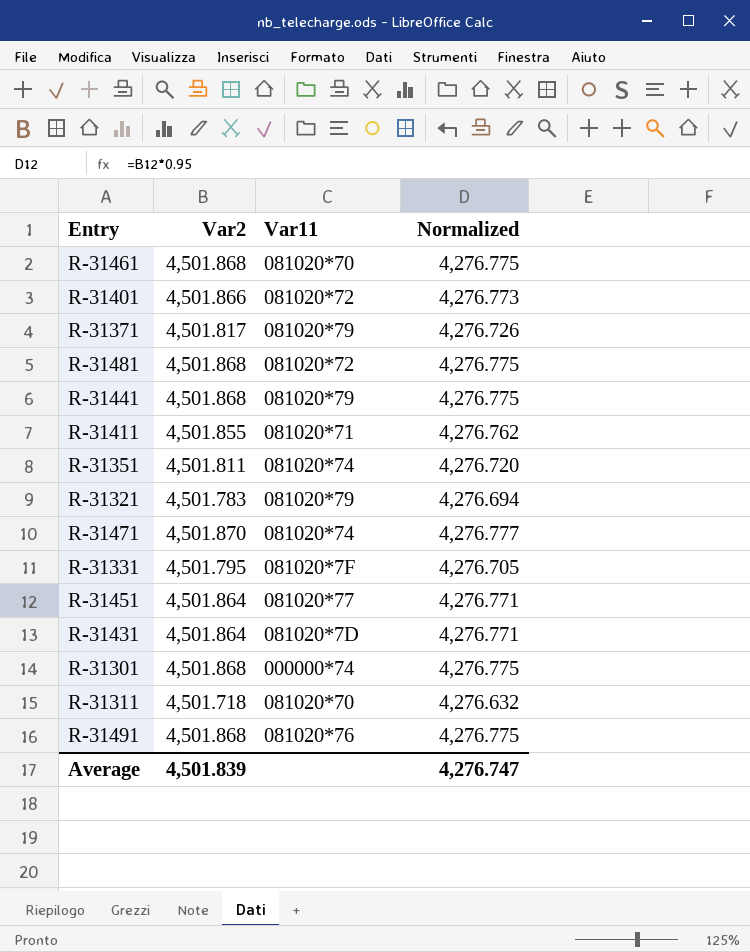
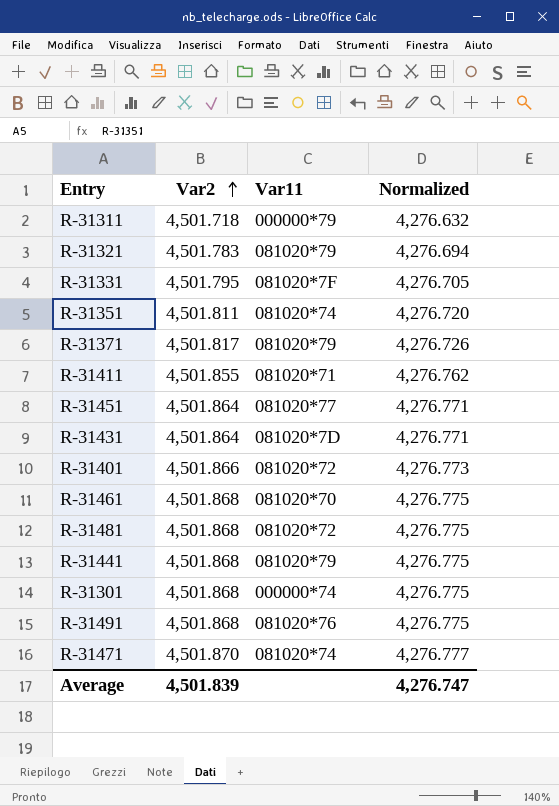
row order: none -> Var2 ascending
R-31311 | Var11: 081020*70 -> 000000*79

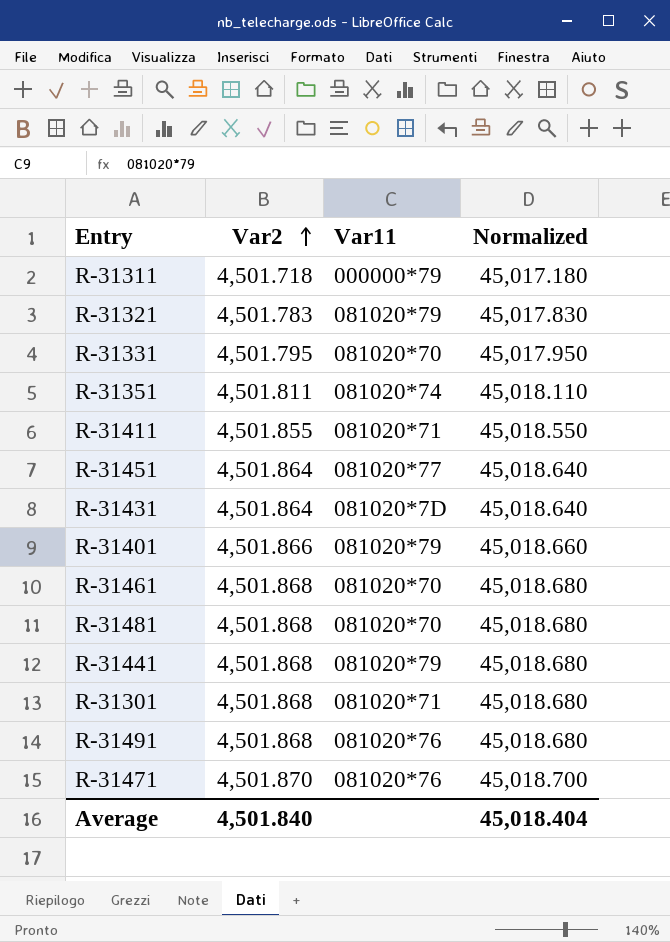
column Normalized | formula: [Var2] * 0.95 -> [Var2] * 10
row R-31371: 4,501.817 | 081020*79 | 4,276.726 -> none
R-31331 | Var11: 081020*7F -> 081020*70
R-31401 | Var11: 081020*72 -> 081020*79
R-31481 | Var11: 081020*72 -> 081020*70
R-31301 | Var11: 000000*74 -> 081020*71
R-31471 | Var11: 081020*74 -> 081020*76
Average | Var2: 4,501.839 -> 4,501.840
Average | Normalized: 4,276.747 -> 45,018.404

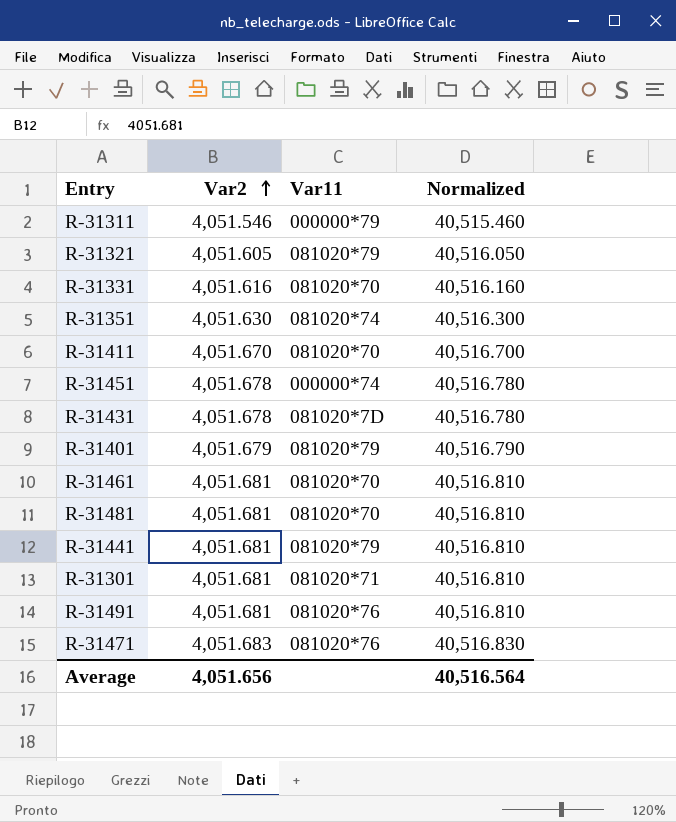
R-31311 | Var2: 4,501.718 -> 4,051.546
R-31311 | Normalized: 45,017.180 -> 40,515.460
R-31321 | Var2: 4,501.783 -> 4,051.605
R-31321 | Normalized: 45,017.830 -> 40,516.050
R-31331 | Var2: 4,501.795 -> 4,051.616
R-31331 | Normalized: 45,017.950 -> 40,516.160
R-31351 | Var2: 4,501.811 -> 4,051.630
R-31351 | Normalized: 45,018.110 -> 40,516.300
R-31411 | Var2: 4,501.855 -> 4,051.670
R-31411 | Var11: 081020*71 -> 081020*70
R-31411 | Normalized: 45,018.550 -> 40,516.700
R-31451 | Var2: 4,501.864 -> 4,051.678
R-31451 | Var11: 081020*77 -> 000000*74
R-31451 | Normalized: 45,018.640 -> 40,516.780
R-31431 | Var2: 4,501.864 -> 4,051.678
R-31431 | Normalized: 45,018.640 -> 40,516.780
R-31401 | Var2: 4,501.866 -> 4,051.679
R-31401 | Normalized: 45,018.660 -> 40,516.790
R-31461 | Var2: 4,501.868 -> 4,051.681
R-31461 | Normalized: 45,018.680 -> 40,516.810
R-31481 | Var2: 4,501.868 -> 4,051.681
R-31481 | Normalized: 45,018.680 -> 40,516.810
R-31441 | Var2: 4,501.868 -> 4,051.681
R-31441 | Normalized: 45,018.680 -> 40,516.810
R-31301 | Var2: 4,501.868 -> 4,051.681
R-31301 | Normalized: 45,018.680 -> 40,516.810
R-31491 | Var2: 4,501.868 -> 4,051.681
R-31491 | Normalized: 45,018.680 -> 40,516.810
R-31471 | Var2: 4,501.870 -> 4,051.683
R-31471 | Normalized: 45,018.700 -> 40,516.830
Average | Var2: 4,501.840 -> 4,051.656
Average | Normalized: 45,018.404 -> 40,516.564

